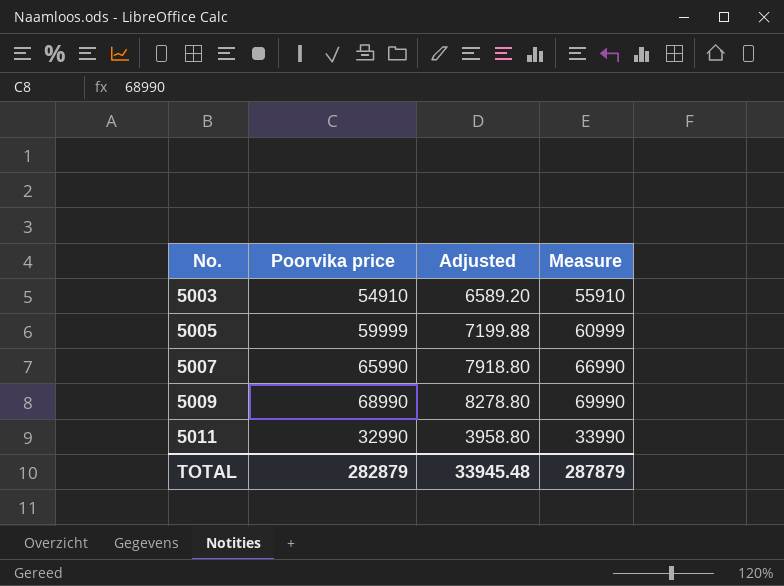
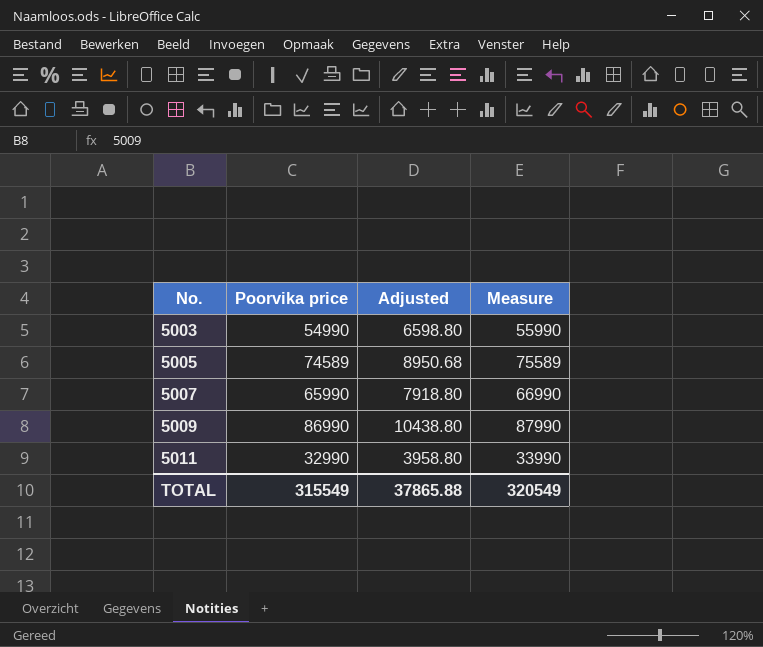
5003 | Poorvika price: 54910 -> 54990
5003 | Adjusted: 6589.20 -> 6598.80
5003 | Measure: 55910 -> 55990
5005 | Poorvika price: 59999 -> 74589
5005 | Adjusted: 7199.88 -> 8950.68
5005 | Measure: 60999 -> 75589
5009 | Poorvika price: 68990 -> 86990
5009 | Adjusted: 8278.80 -> 10438.80
5009 | Measure: 69990 -> 87990
TOTAL | Poorvika price: 282879 -> 315549
TOTAL | Adjusted: 33945.48 -> 37865.88
TOTAL | Measure: 287879 -> 320549

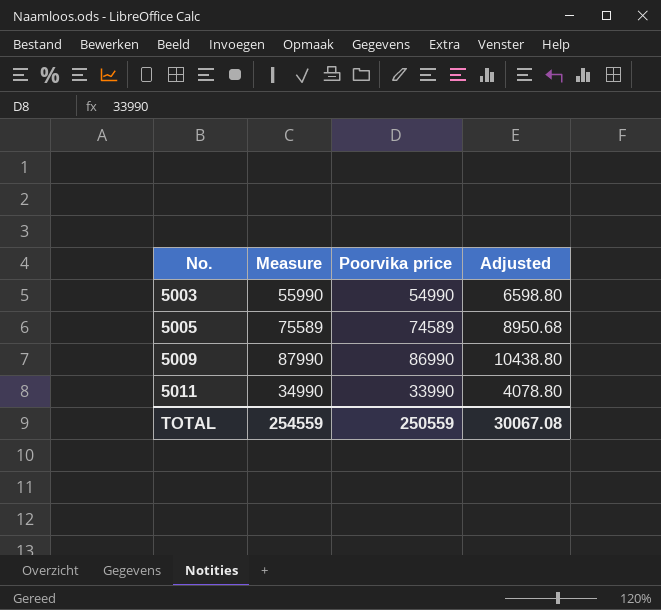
column Measure | position: 4 -> 2
row 5007: 65990 | 7918.80 | 66990 -> none
5011 | Measure: 33990 -> 34990
5011 | Poorvika price: 32990 -> 33990
5011 | Adjusted: 3958.80 -> 4078.80
TOTAL | Measure: 320549 -> 254559
TOTAL | Poorvika price: 315549 -> 250559
TOTAL | Adjusted: 37865.88 -> 30067.08

